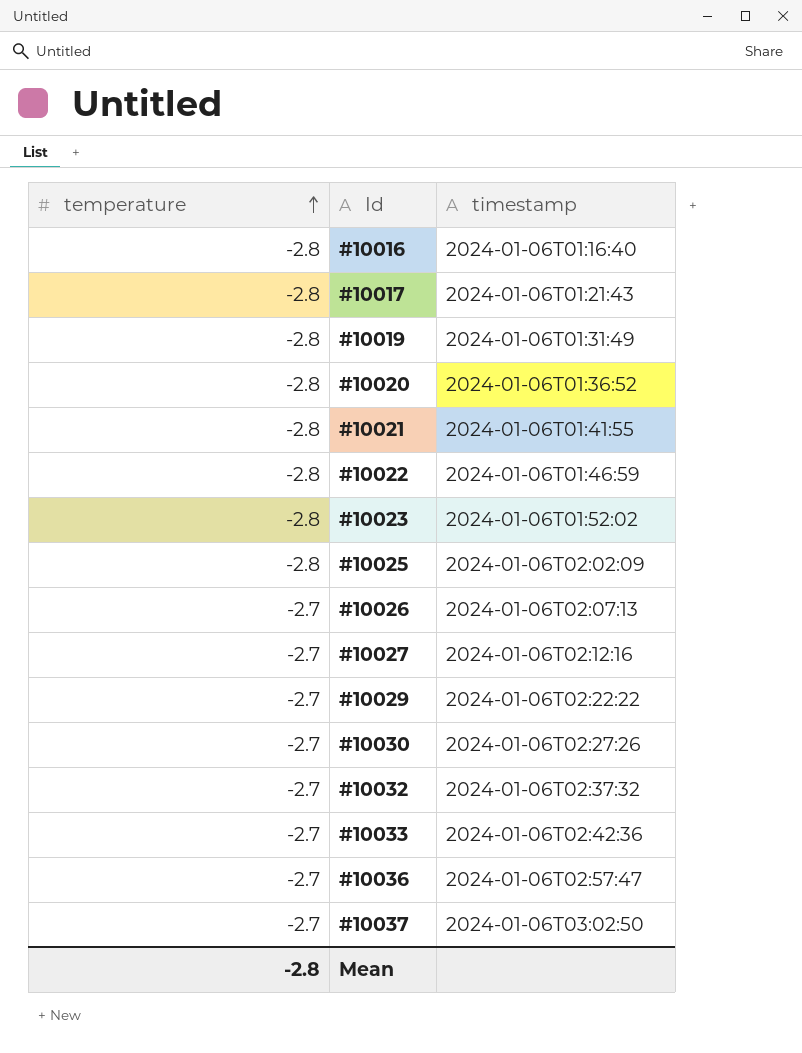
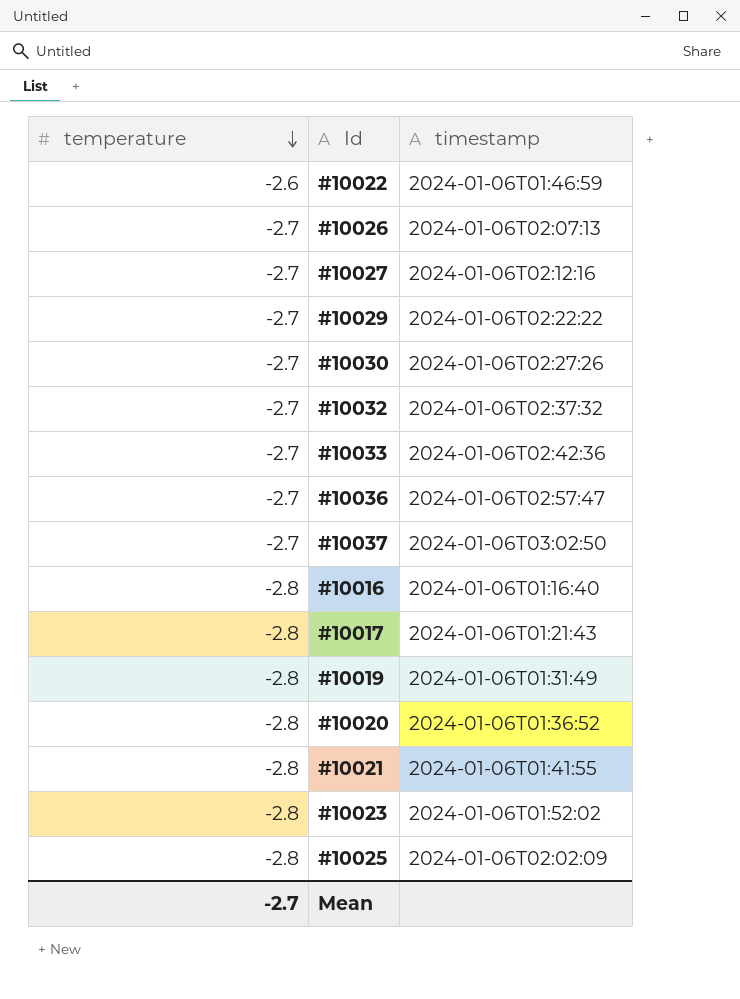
row order: temperature ascending -> temperature descending
#10022 | temperature: -2.8 -> -2.6
Mean | temperature: -2.8 -> -2.7

